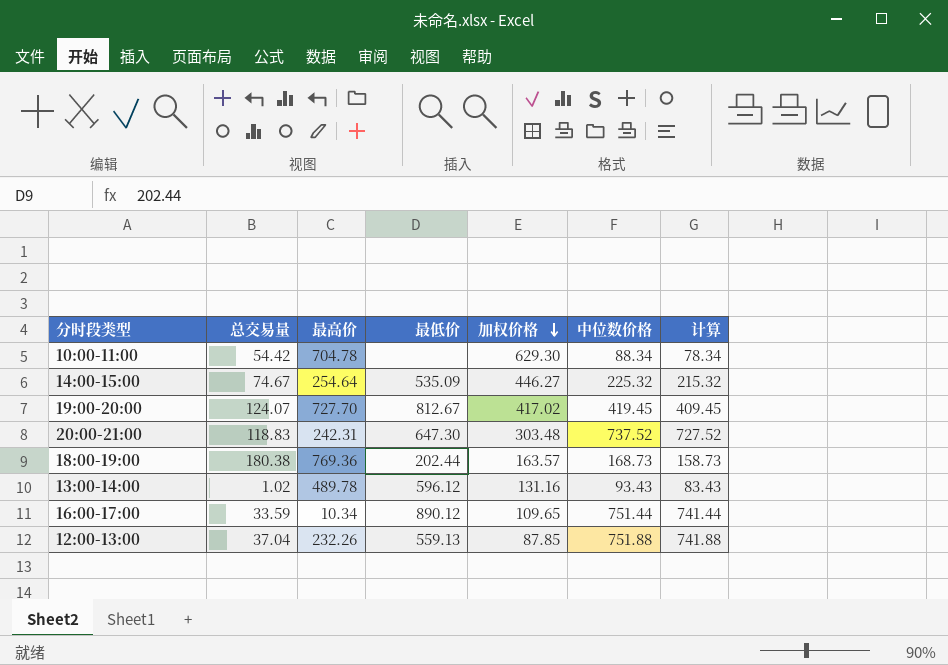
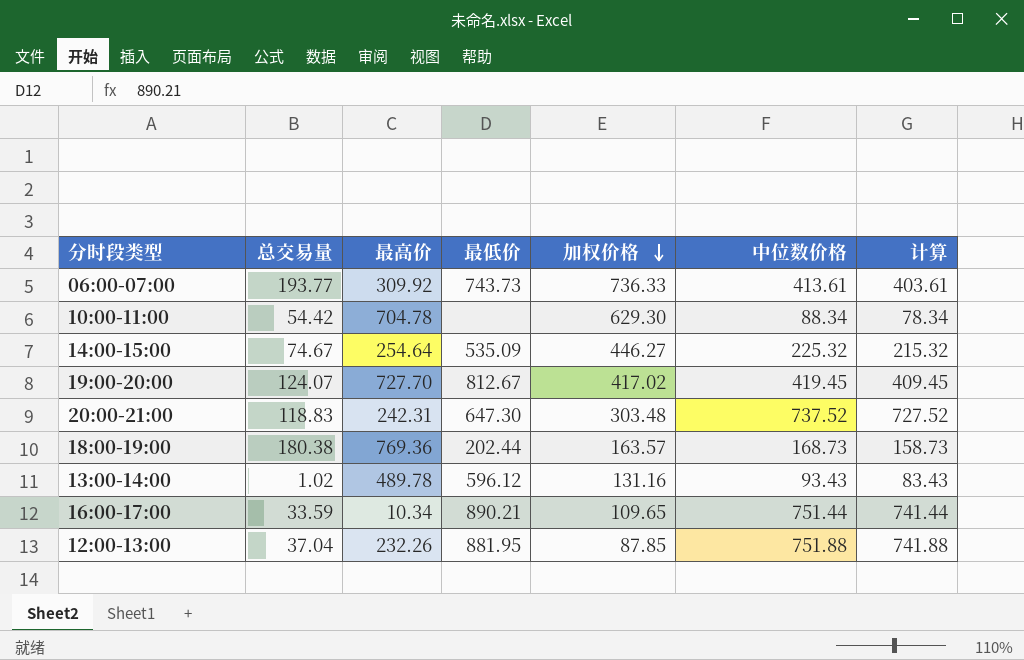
row 06:00-07:00: none -> 193.77 | 309.92 | 743.73 | 736.33 | 413.61 | 403.61
16:00-17:00 | 最低价: 890.12 -> 890.21
12:00-13:00 | 最低价: 559.13 -> 881.95

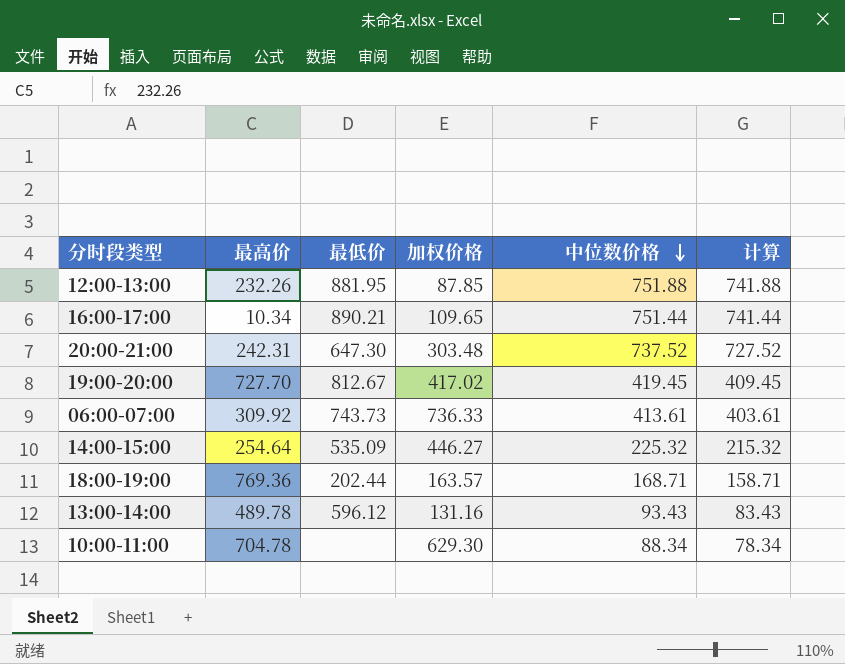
row order: 加权价格 descending -> 中位数价格 descending
column 总交易量 | position: 2 -> none
18:00-19:00 | 中位数价格: 168.73 -> 168.71
18:00-19:00 | 计算: 158.73 -> 158.71

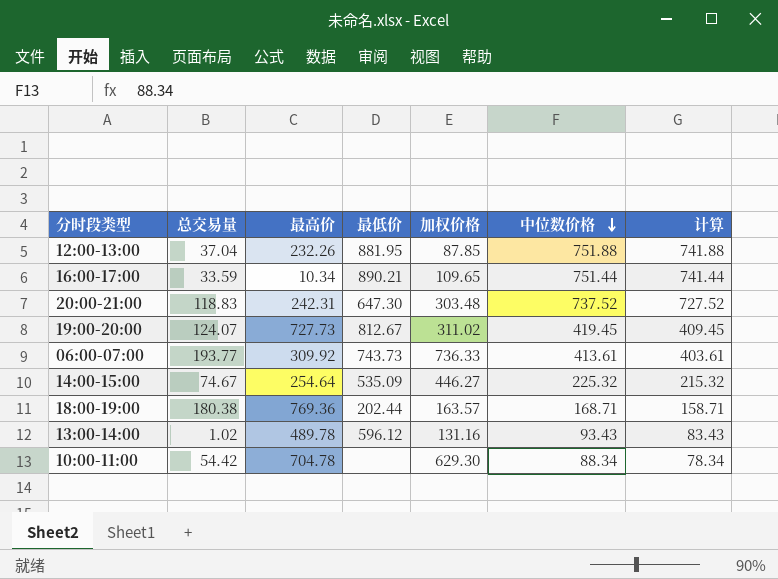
column 总交易量 | position: none -> 2
19:00-20:00 | 最高价: 727.70 -> 727.73
19:00-20:00 | 加权价格: 417.02 -> 311.02

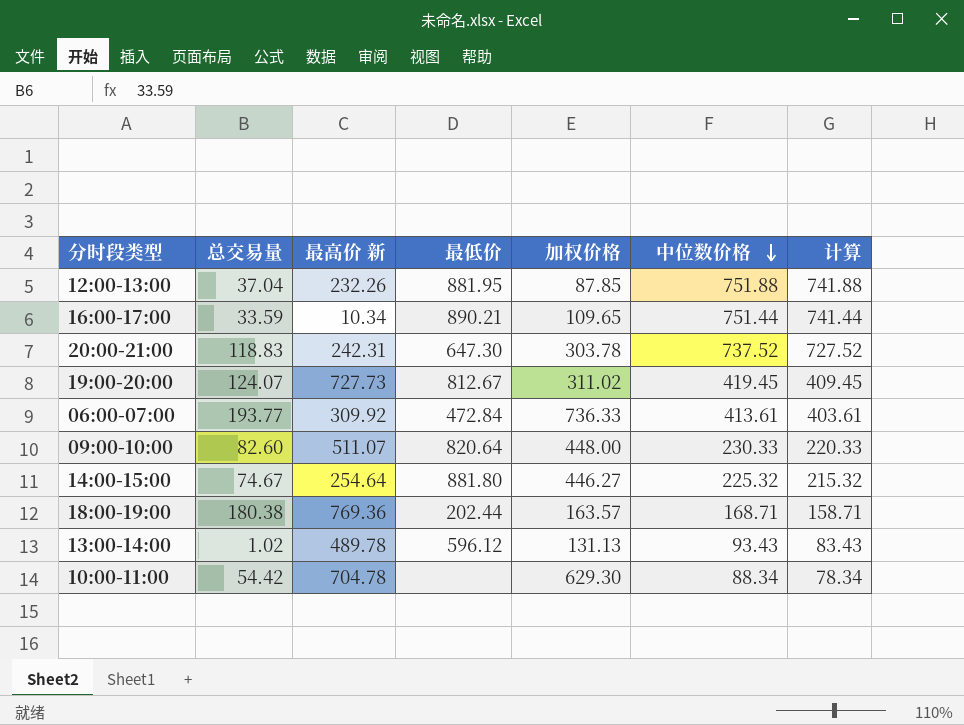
column name: 最高价 -> 最高价 新
20:00-21:00 | 加权价格: 303.48 -> 303.78
06:00-07:00 | 最低价: 743.73 -> 472.84
row 09:00-10:00: none -> 82.60 | 511.07 | 820.64 | 448.00 | 230.33 | 220.33
14:00-15:00 | 最低价: 535.09 -> 881.80
13:00-14:00 | 加权价格: 131.16 -> 131.13

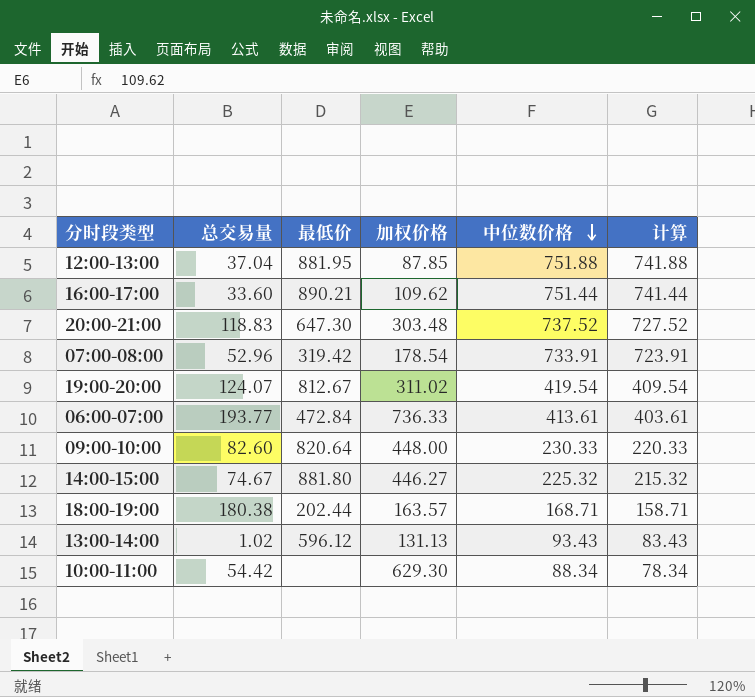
column 最高价 新 | position: 3 -> none
16:00-17:00 | 总交易量: 33.59 -> 33.60
16:00-17:00 | 加权价格: 109.65 -> 109.62
20:00-21:00 | 加权价格: 303.78 -> 303.48
row 07:00-08:00: none -> 52.96 | 319.42 | 178.54 | 733.91 | 723.91
19:00-20:00 | 中位数价格: 419.45 -> 419.54
19:00-20:00 | 计算: 409.45 -> 409.54

